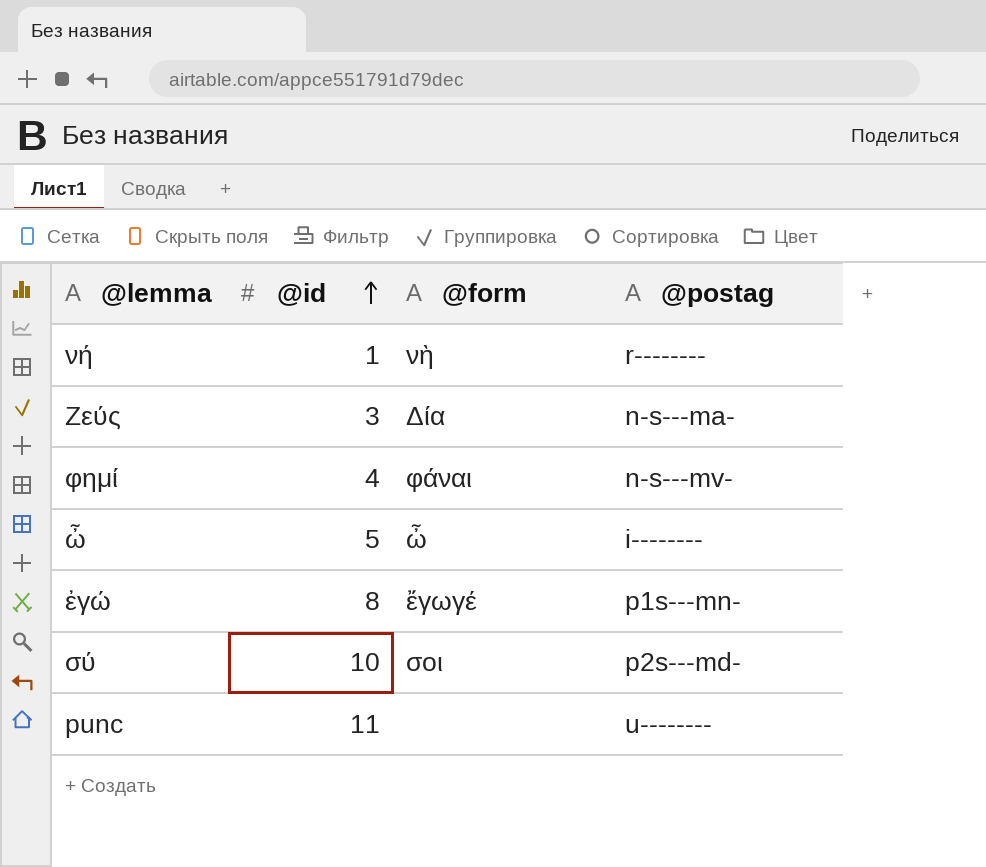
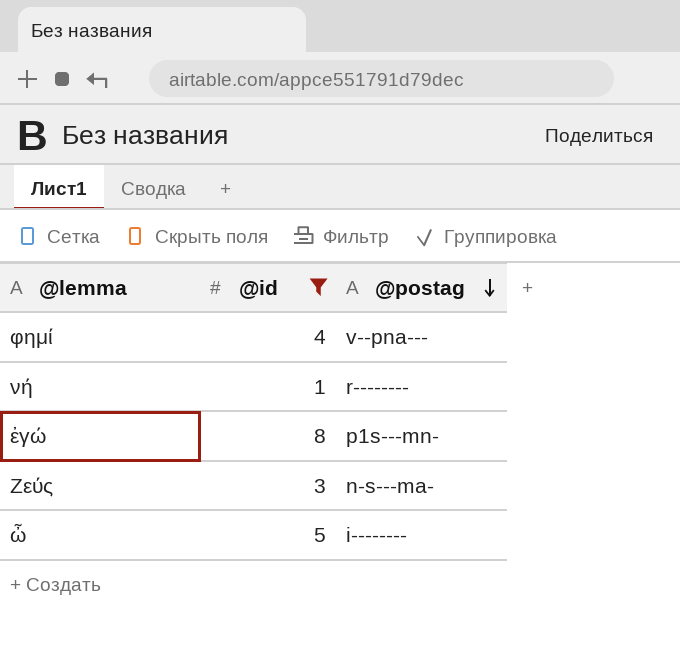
filter: none -> @id <= 8
row order: @id ascending -> @postag descending
column @form | position: 3 -> none
φημί | @postag: n-s---mv- -> v--pna---

